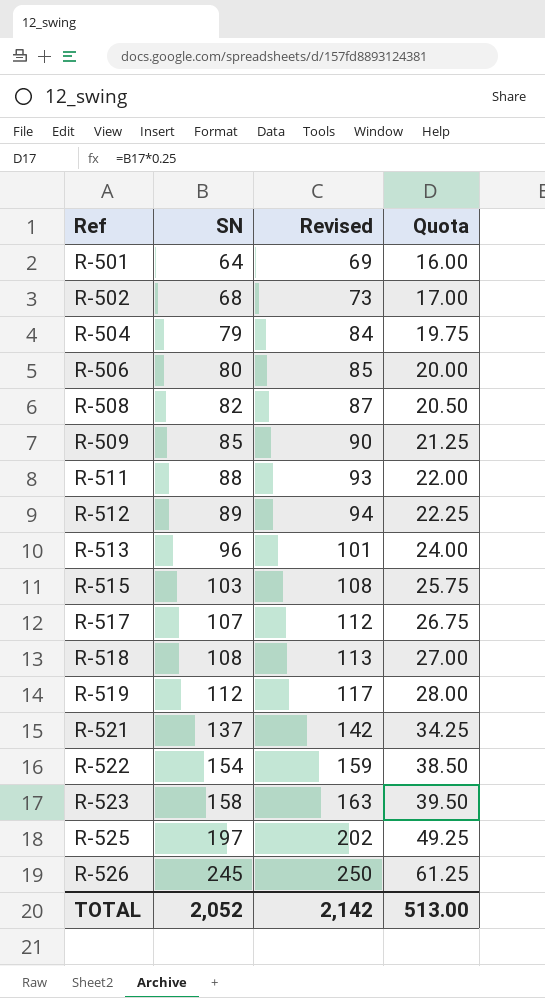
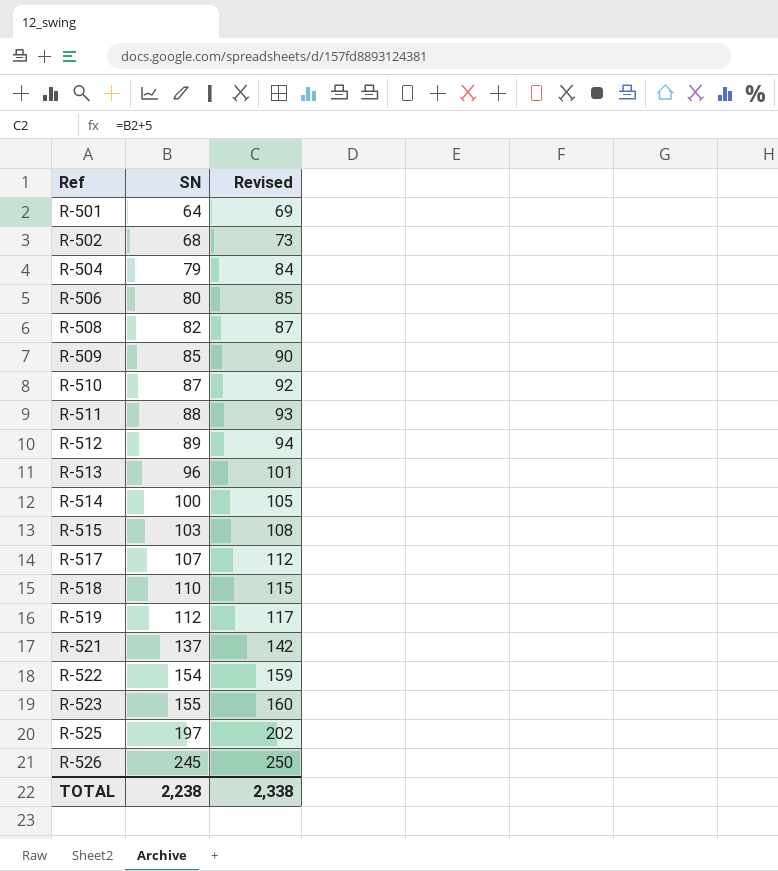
column Quota | formula: [SN] * 0.25 -> none
row R-510: none -> 87 | 92
row R-514: none -> 100 | 105
R-518 | SN: 108 -> 110
R-518 | Revised: 113 -> 115
R-523 | SN: 158 -> 155
R-523 | Revised: 163 -> 160
TOTAL | SN: 2,052 -> 2,238
TOTAL | Revised: 2,142 -> 2,338

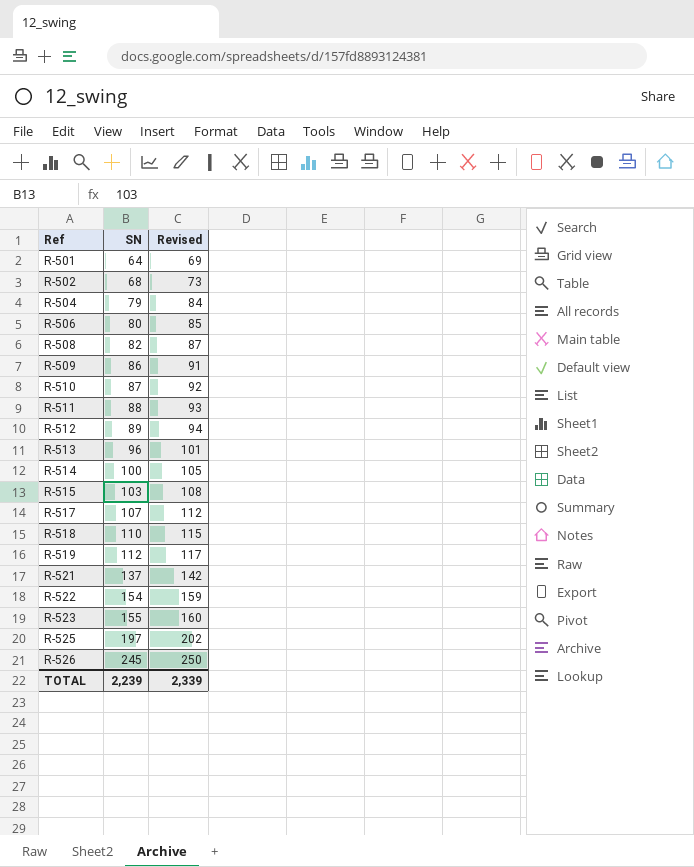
R-509 | SN: 85 -> 86
R-509 | Revised: 90 -> 91
TOTAL | SN: 2,238 -> 2,239
TOTAL | Revised: 2,338 -> 2,339

